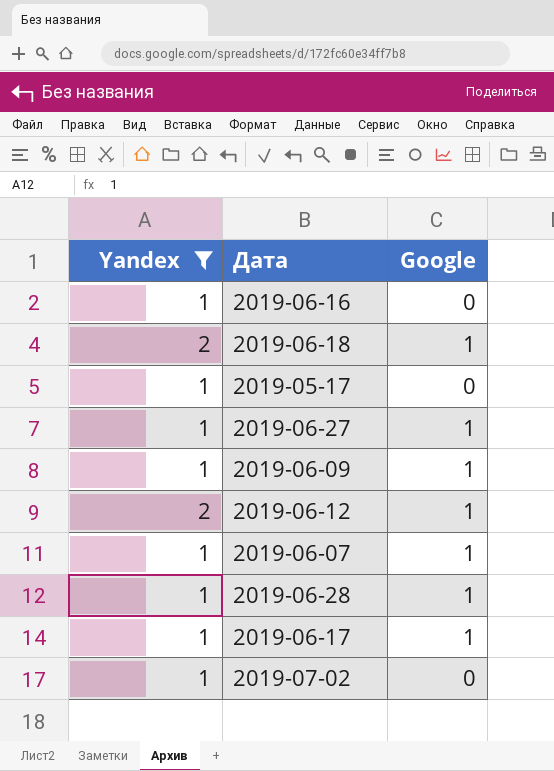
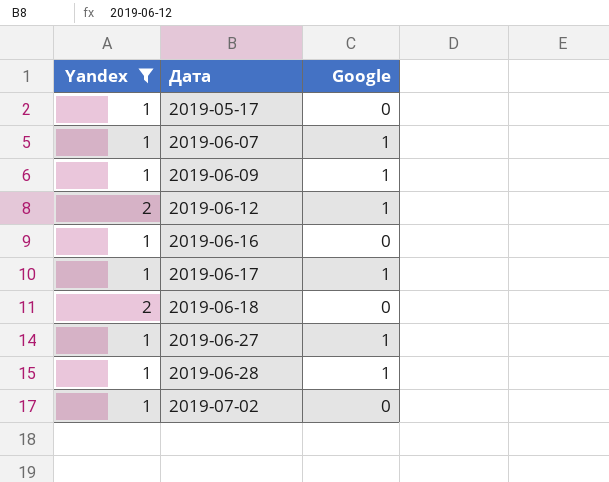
row order: none -> Дата ascending
2019-06-18 | Google: 1 -> 0

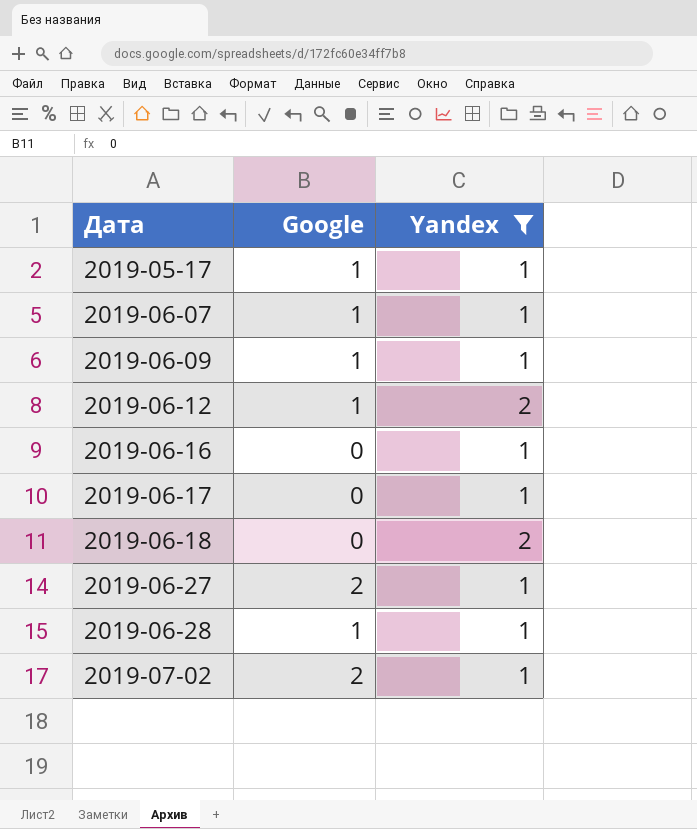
column Yandex | position: 1 -> 3
2019-05-17 | Google: 0 -> 1
2019-06-17 | Google: 1 -> 0
2019-06-27 | Google: 1 -> 2
2019-07-02 | Google: 0 -> 2

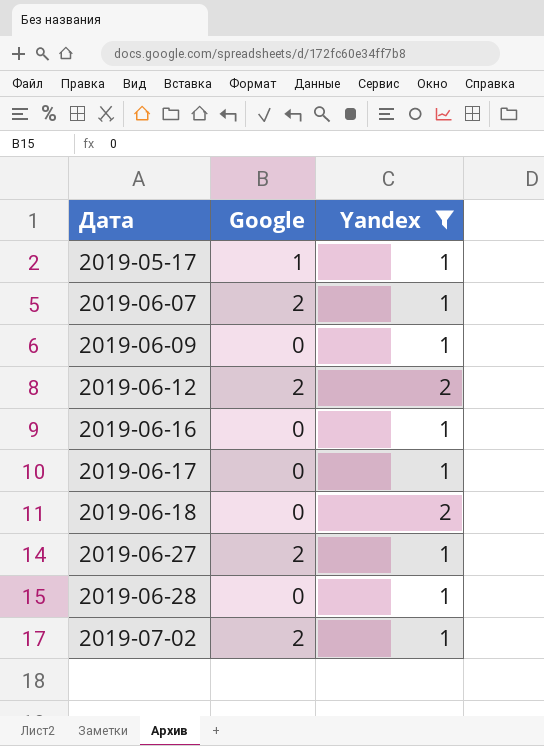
2019-06-07 | Google: 1 -> 2
2019-06-09 | Google: 1 -> 0
2019-06-12 | Google: 1 -> 2
2019-06-28 | Google: 1 -> 0

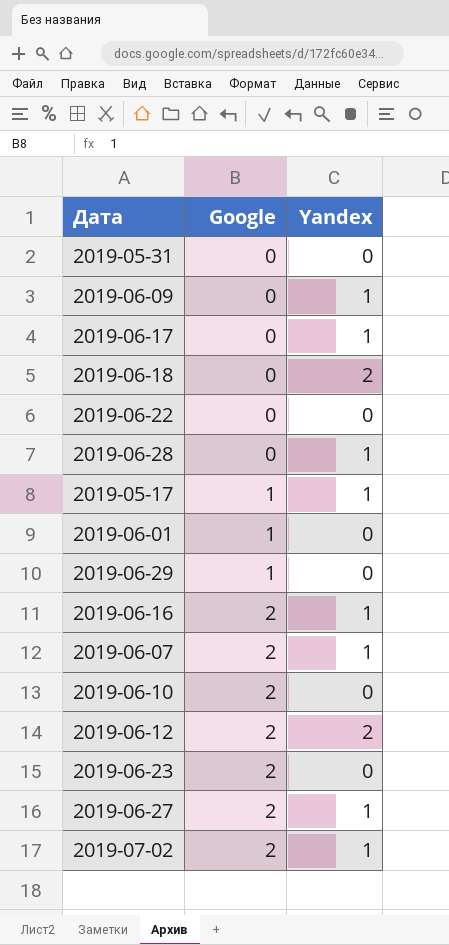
filter: Yandex != 0 -> none
row order: Дата ascending -> Google ascending
2019-06-16 | Google: 0 -> 2

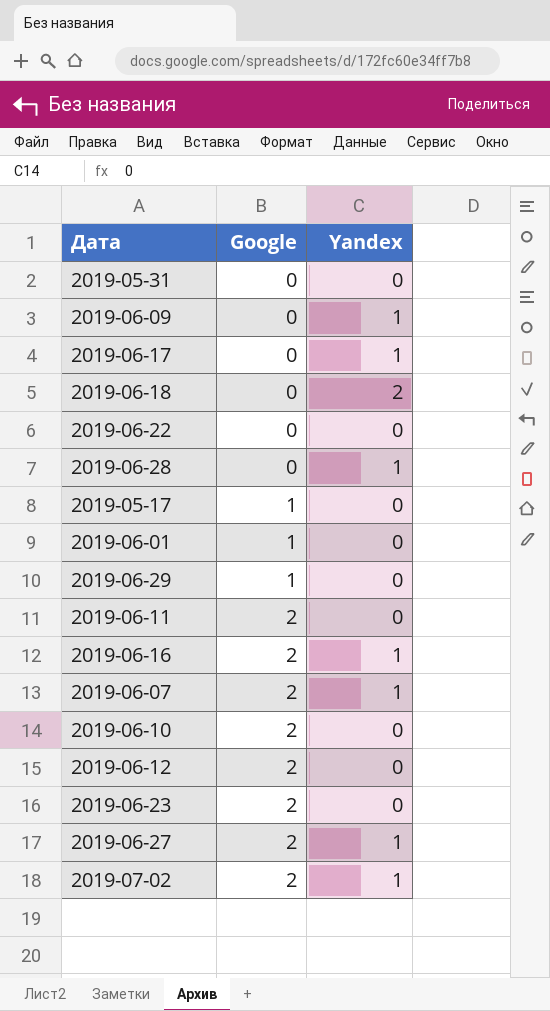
2019-05-17 | Yandex: 1 -> 0
row 2019-06-11: none -> 2 | 0
2019-06-12 | Yandex: 2 -> 0

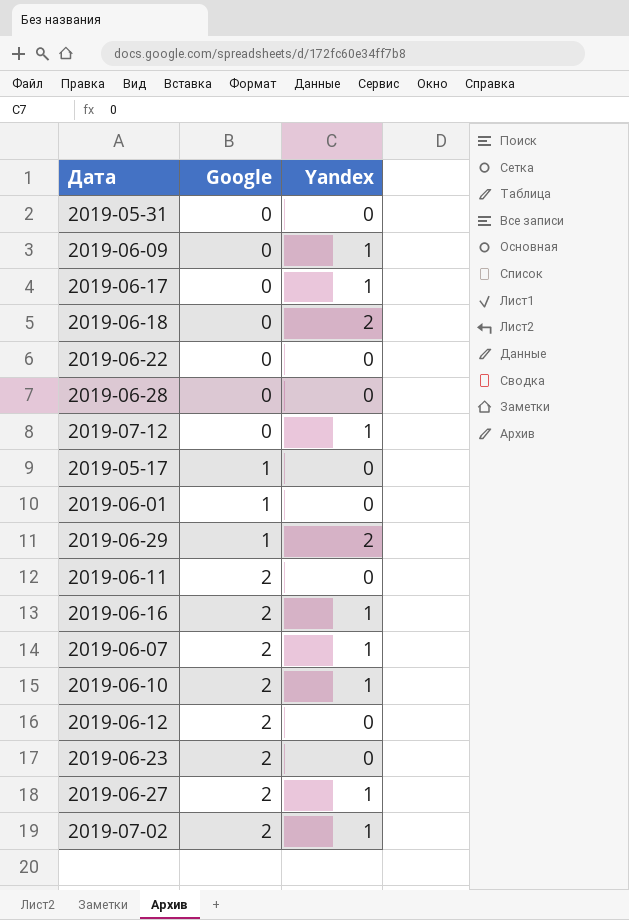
2019-06-28 | Yandex: 1 -> 0
row 2019-07-12: none -> 0 | 1
2019-06-29 | Yandex: 0 -> 2
2019-06-10 | Yandex: 0 -> 1

